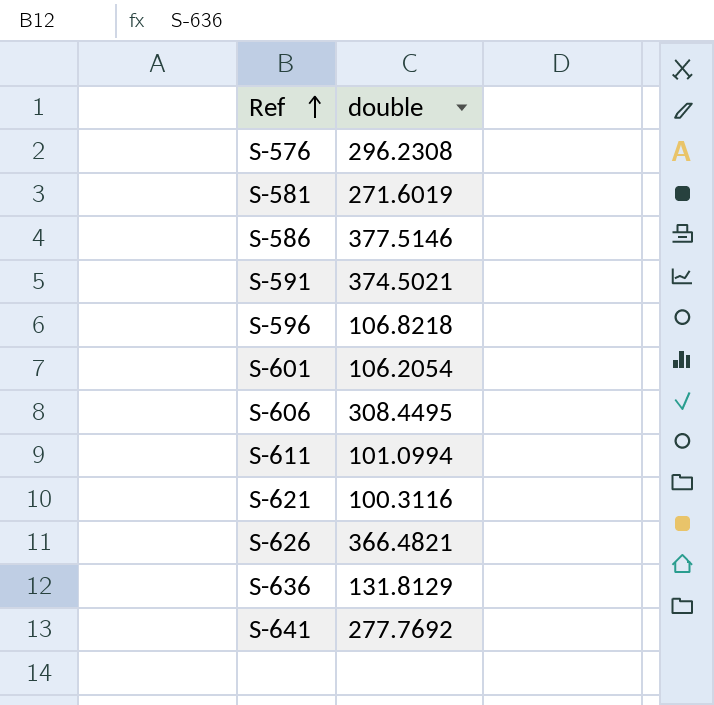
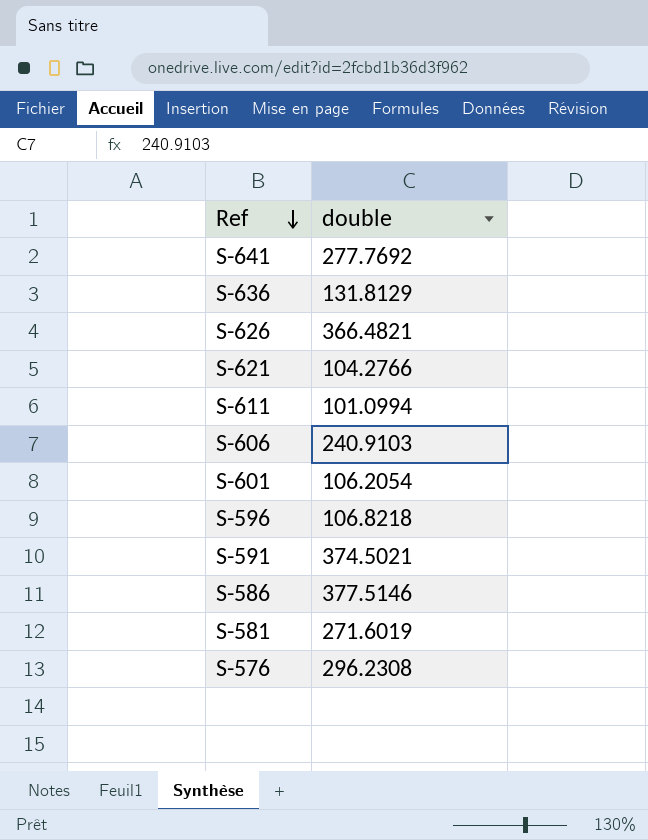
row order: Ref ascending -> Ref descending
S-621 | double: 100.3116 -> 104.2766
S-606 | double: 308.4495 -> 240.9103

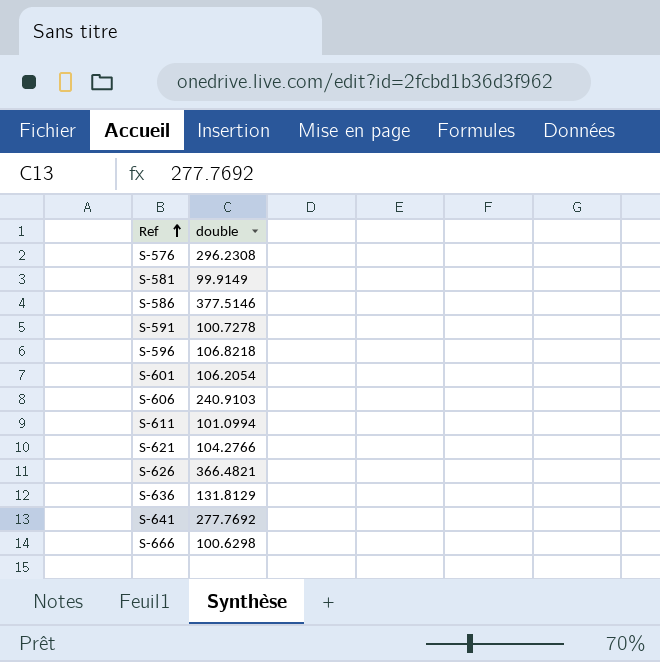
row order: Ref descending -> Ref ascending
S-581 | double: 271.6019 -> 99.9149
S-591 | double: 374.5021 -> 100.7278
row S-666: none -> 100.6298

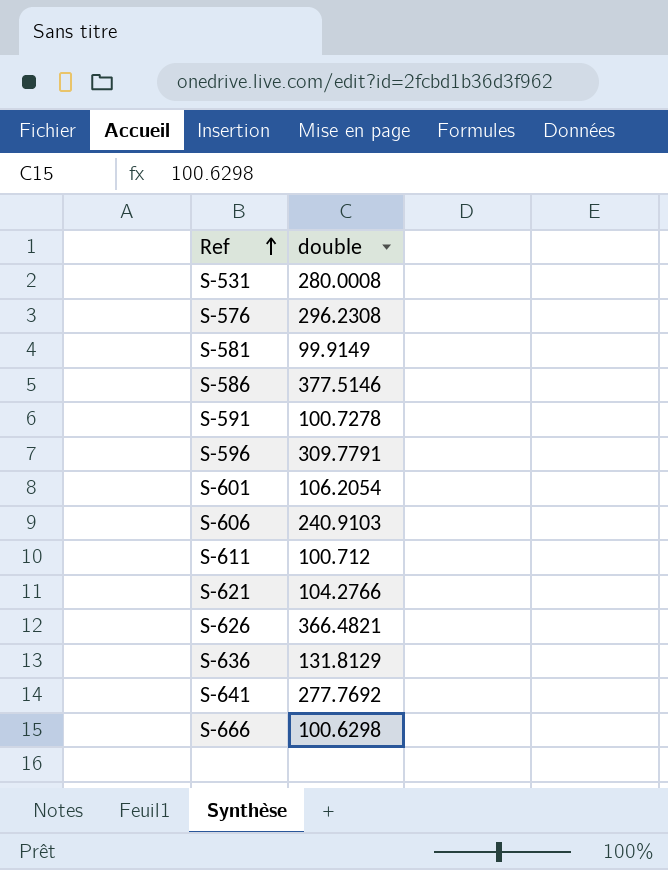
row S-531: none -> 280.0008
S-596 | double: 106.8218 -> 309.7791
S-611 | double: 101.0994 -> 100.712

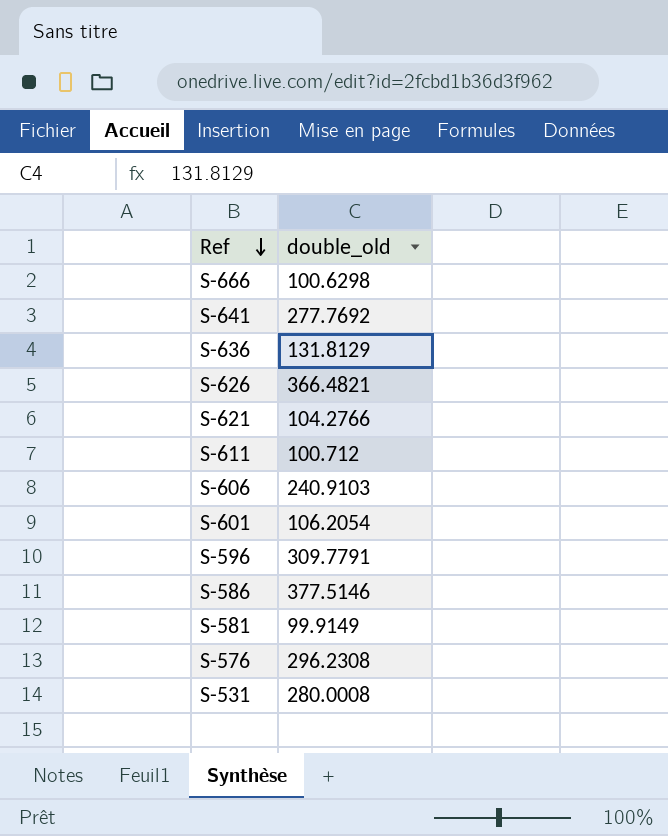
row order: Ref ascending -> Ref descending
column name: double -> double_old
row S-591: 100.7278 -> none

